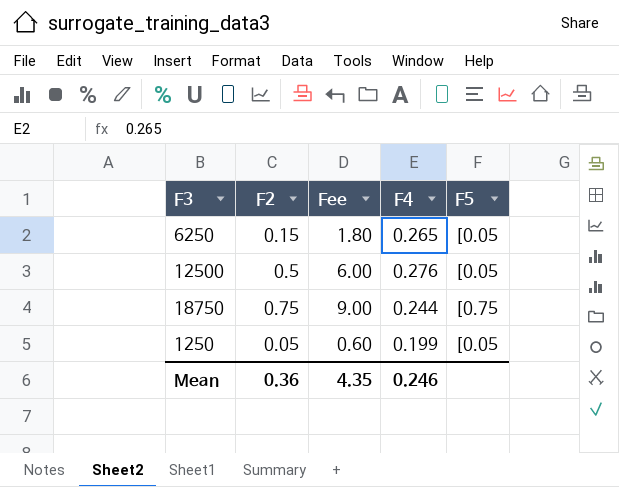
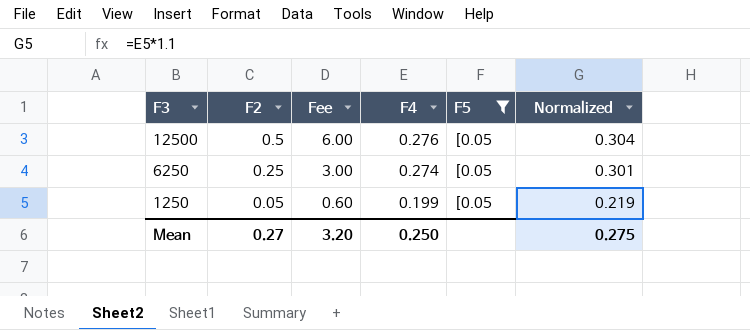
filter: none -> F5 = [0.05
row order: none -> F3 descending
column Normalized | formula: none -> [F4] * 1.1
6250 | F2: 0.15 -> 0.25
6250 | Fee: 1.80 -> 3.00
6250 | F4: 0.265 -> 0.274
Mean | F2: 0.36 -> 0.27
Mean | Fee: 4.35 -> 3.20
Mean | F4: 0.246 -> 0.250

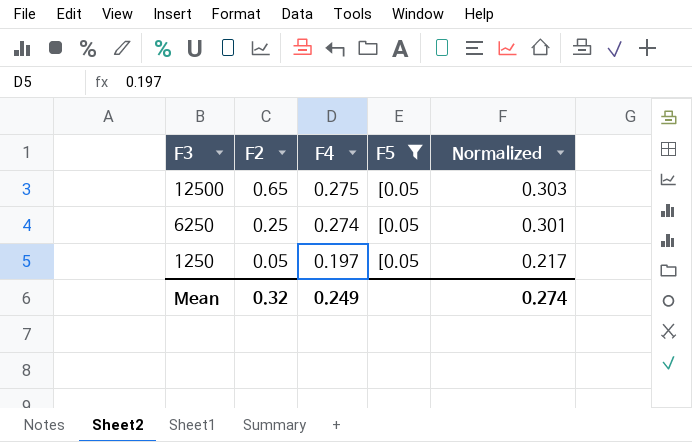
column Fee | formula: [F2] * 12 -> none
12500 | F2: 0.5 -> 0.65
12500 | F4: 0.276 -> 0.275
12500 | Normalized: 0.304 -> 0.303
1250 | F4: 0.199 -> 0.197
1250 | Normalized: 0.219 -> 0.217
Mean | F2: 0.27 -> 0.32
Mean | F4: 0.250 -> 0.249
Mean | Normalized: 0.275 -> 0.274

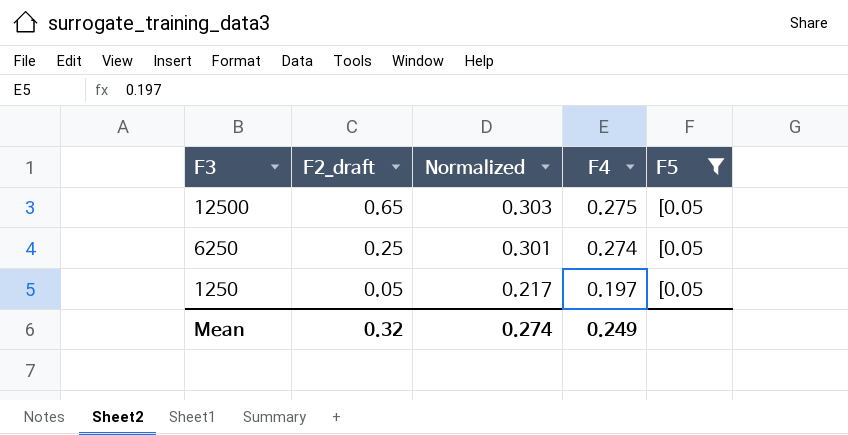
column name: F2 -> F2_draft
column Normalized | position: 5 -> 3

